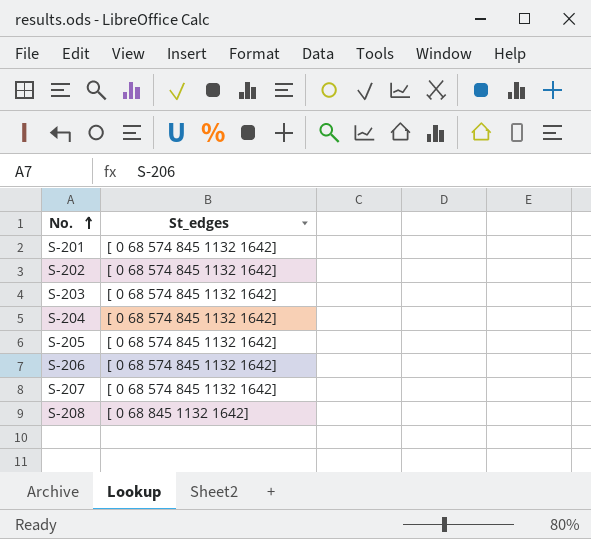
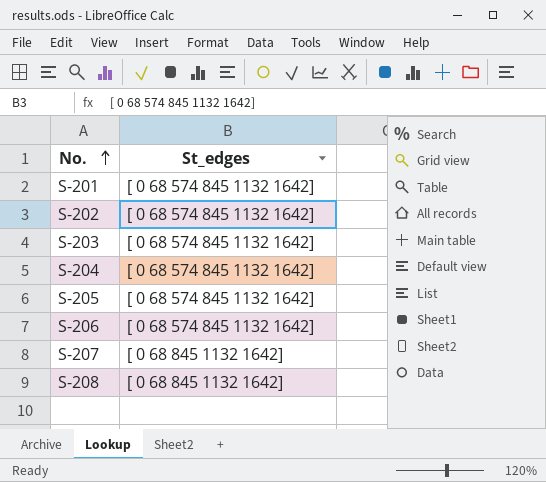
S-207 | St_edges: [ 0 68 574 845 1132 1642] -> [ 0 68 845 1132 1642]

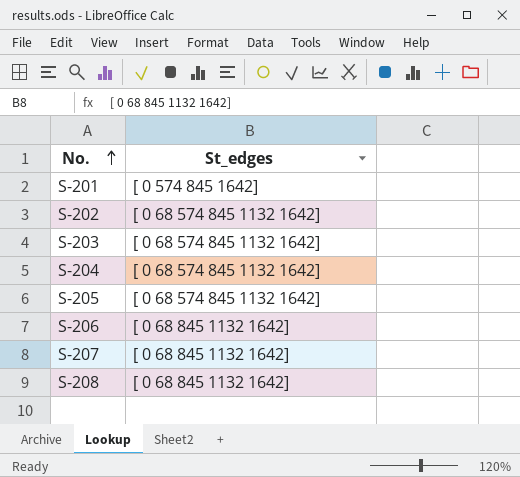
S-201 | St_edges: [ 0 68 574 845 1132 1642] -> [ 0 574 845 1642]
S-206 | St_edges: [ 0 68 574 845 1132 1642] -> [ 0 68 845 1132 1642]

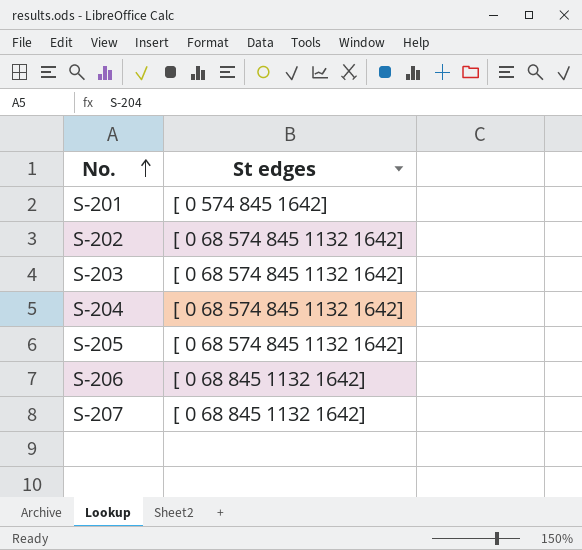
column name: St_edges -> St edges
row S-208: [ 0 68 845 1132 1642] -> none

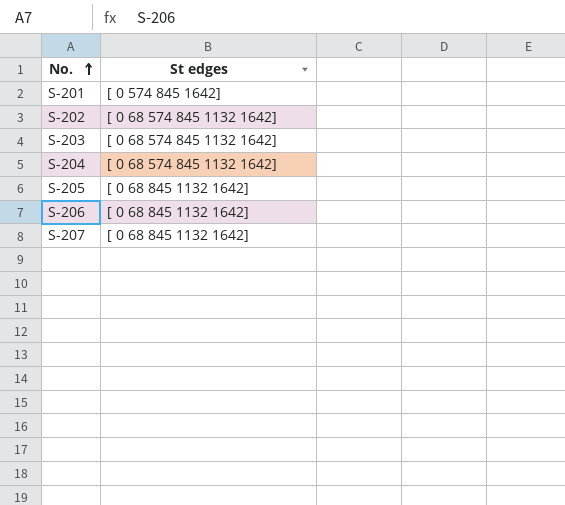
S-205 | St edges: [ 0 68 574 845 1132 1642] -> [ 0 68 845 1132 1642]

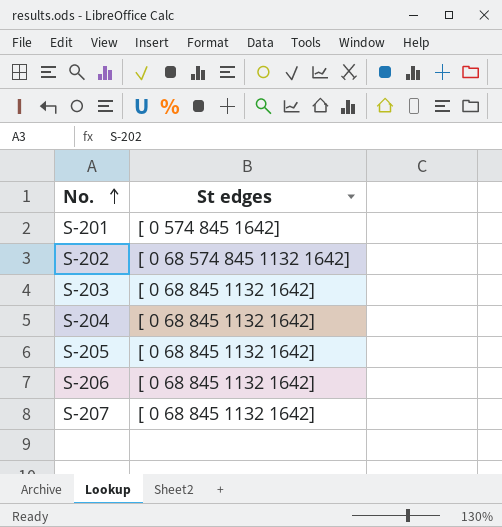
S-203 | St edges: [ 0 68 574 845 1132 1642] -> [ 0 68 845 1132 1642]
S-204 | St edges: [ 0 68 574 845 1132 1642] -> [ 0 68 845 1132 1642]

